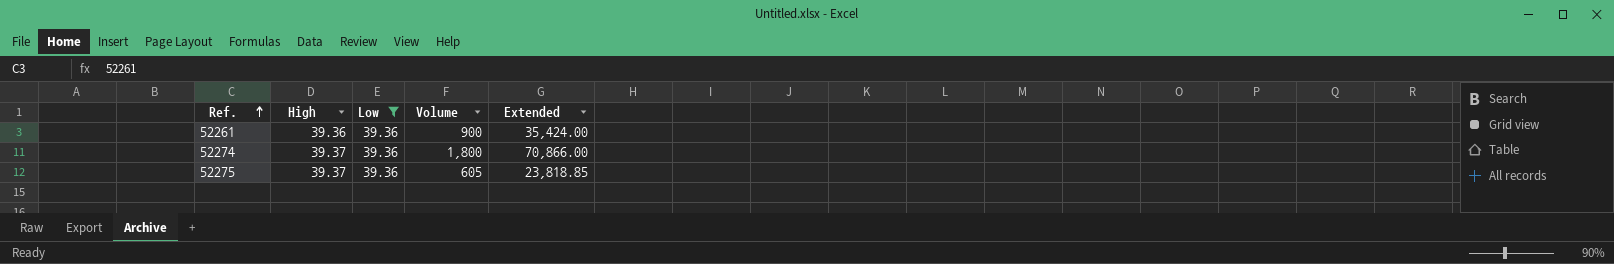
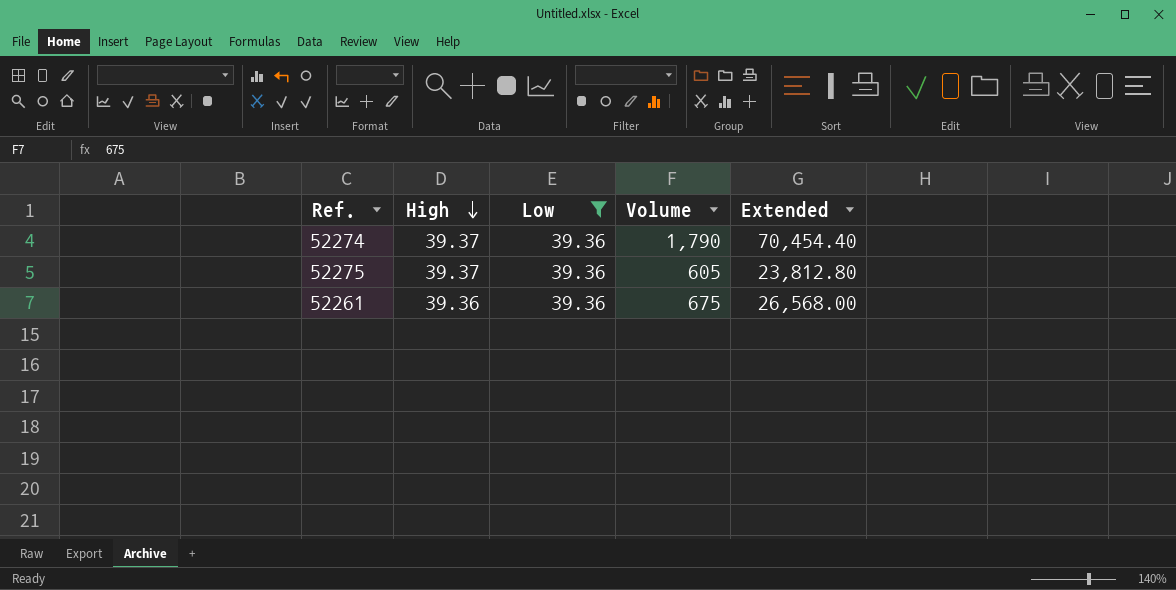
row order: Ref. ascending -> High descending
column Extended | formula: [High] * [Volume] -> [Low] * [Volume]
52274 | Volume: 1,800 -> 1,790
52261 | Volume: 900 -> 675

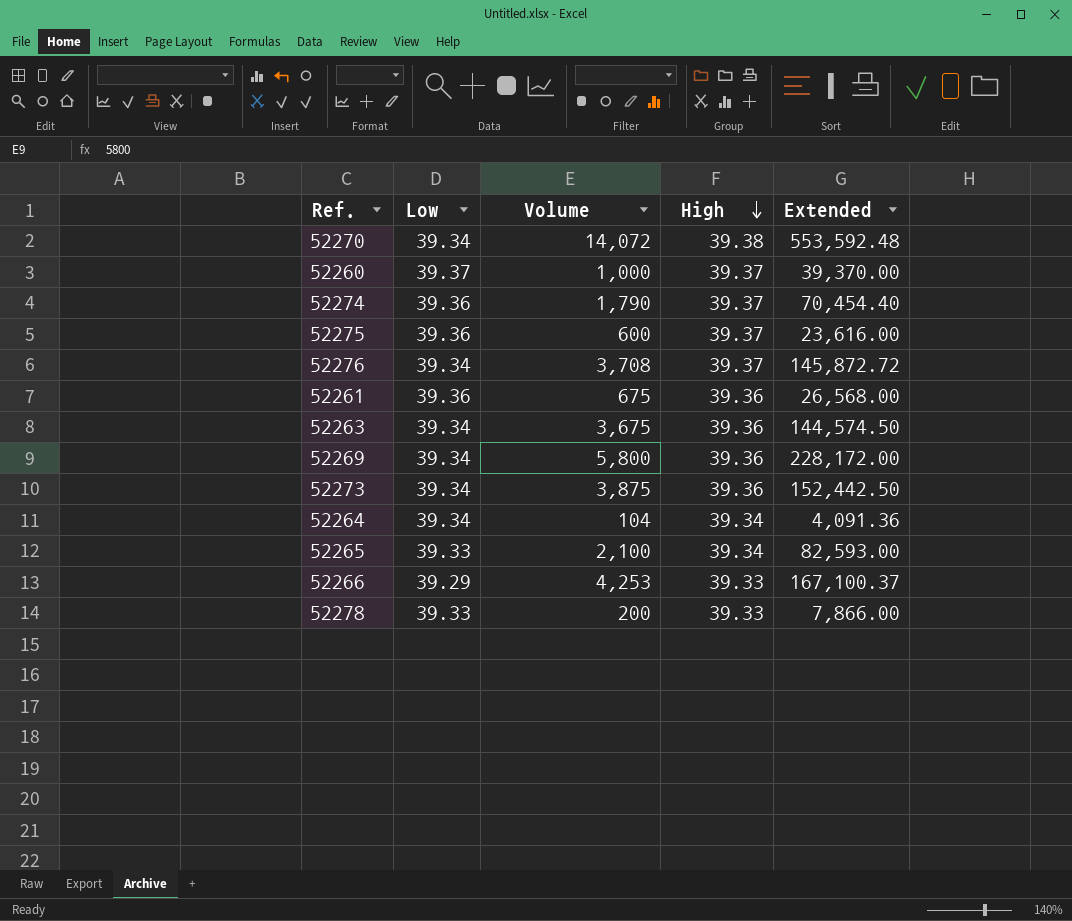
filter: Low = 39.36 -> none
column High | position: 2 -> 4
52275 | Volume: 605 -> 600
52275 | Extended: 23,812.80 -> 23,616.00

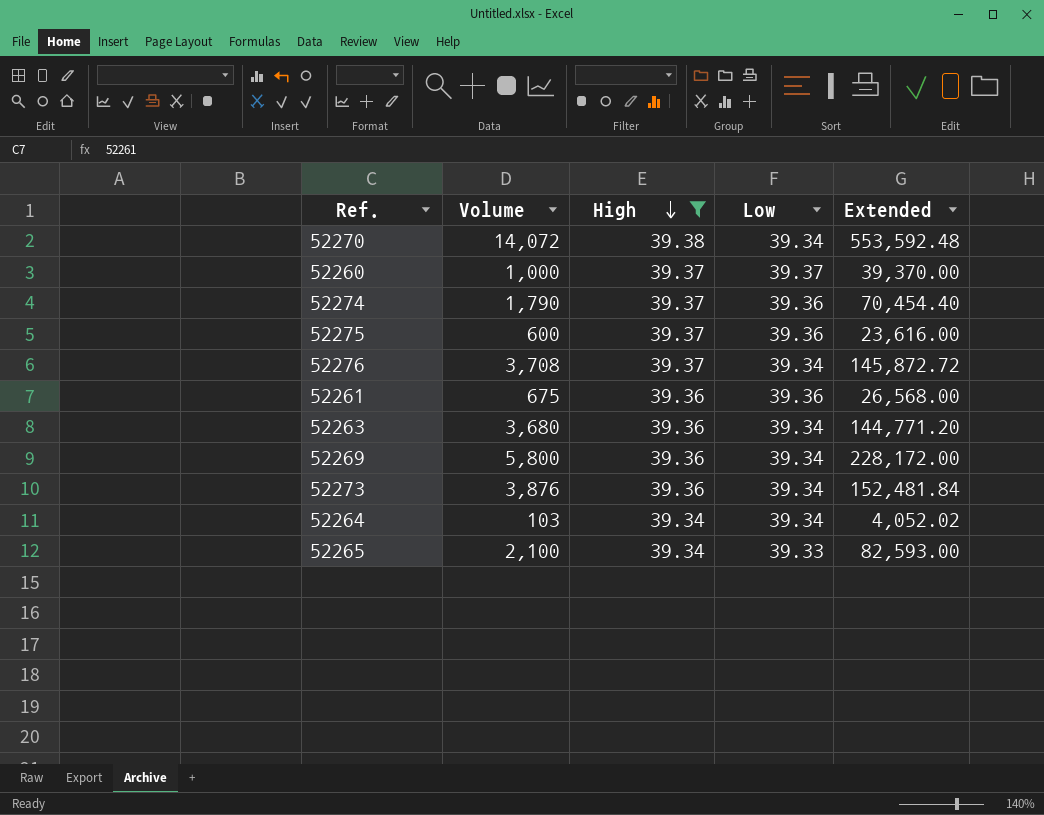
filter: none -> High != 39.33
column Low | position: 2 -> 4
52263 | Volume: 3,675 -> 3,680
52263 | Extended: 144,574.50 -> 144,771.20
52273 | Volume: 3,875 -> 3,876
52273 | Extended: 152,442.50 -> 152,481.84
52264 | Volume: 104 -> 103
52264 | Extended: 4,091.36 -> 4,052.02

